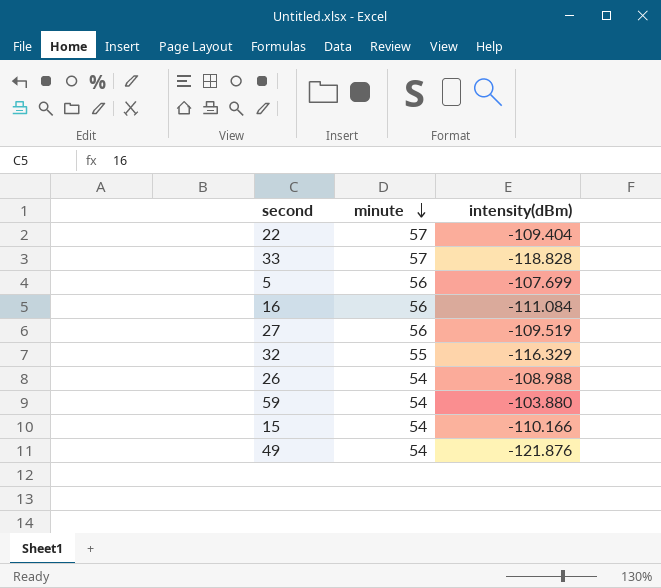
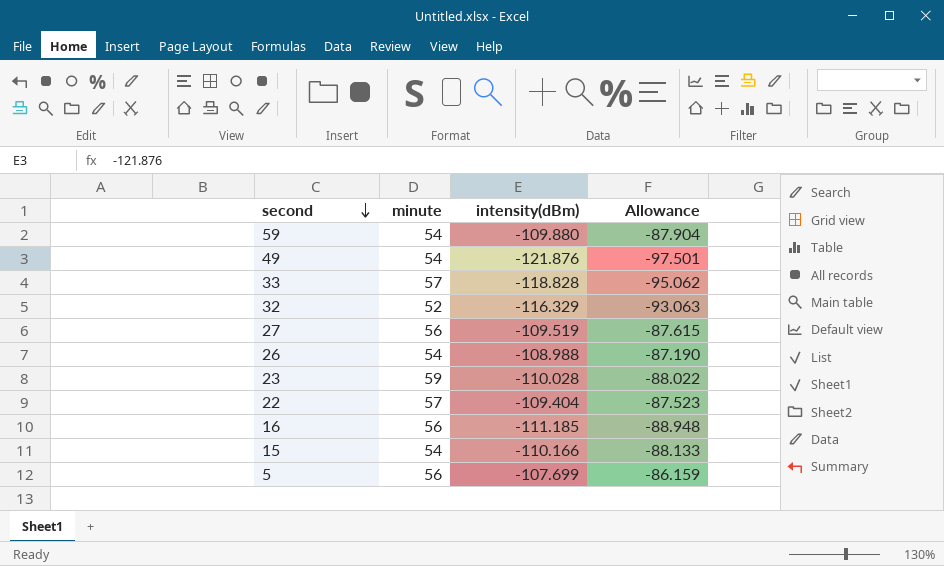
row order: minute descending -> second descending
column Allowance | formula: none -> [intensity(dBm)] * 0.8
59 | intensity(dBm): -103.880 -> -109.880
32 | minute: 55 -> 52
row 23: none -> 59 | -110.028 | -88.022
16 | intensity(dBm): -111.084 -> -111.185

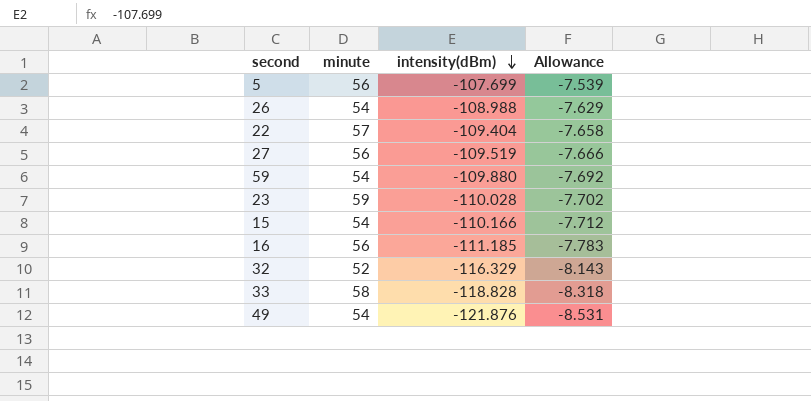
row order: second descending -> intensity(dBm) descending
column Allowance | formula: [intensity(dBm)] * 0.8 -> [intensity(dBm)] * 0.07
33 | minute: 57 -> 58

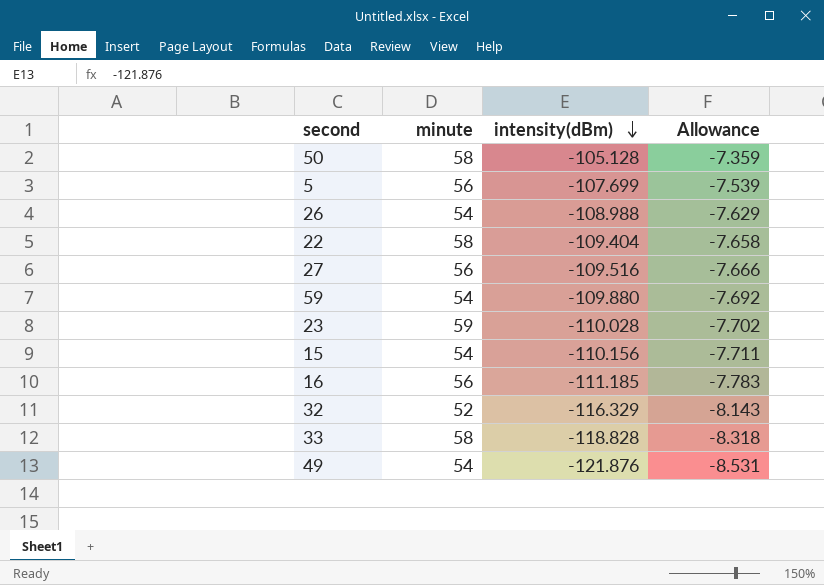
row 50: none -> 58 | -105.128 | -7.359
22 | minute: 57 -> 58
27 | intensity(dBm): -109.519 -> -109.516
15 | intensity(dBm): -110.166 -> -110.156
15 | Allowance: -7.712 -> -7.711

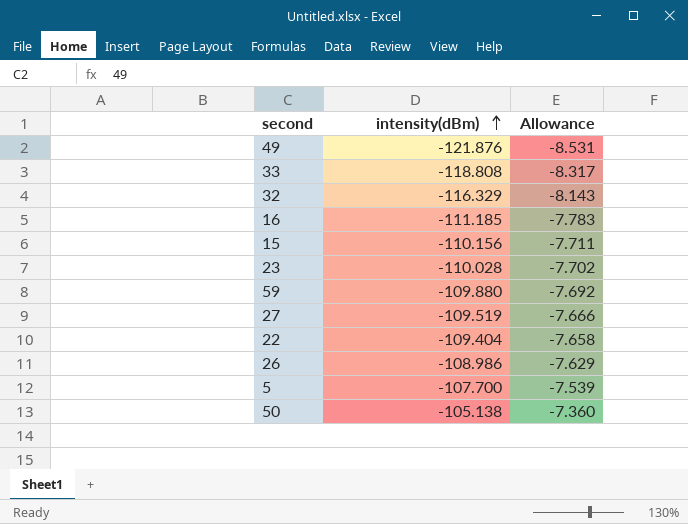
row order: intensity(dBm) descending -> intensity(dBm) ascending
column minute | position: 2 -> none
33 | intensity(dBm): -118.828 -> -118.808
33 | Allowance: -8.318 -> -8.317
27 | intensity(dBm): -109.516 -> -109.519
26 | intensity(dBm): -108.988 -> -108.986
5 | intensity(dBm): -107.699 -> -107.700
50 | intensity(dBm): -105.128 -> -105.138
50 | Allowance: -7.359 -> -7.360

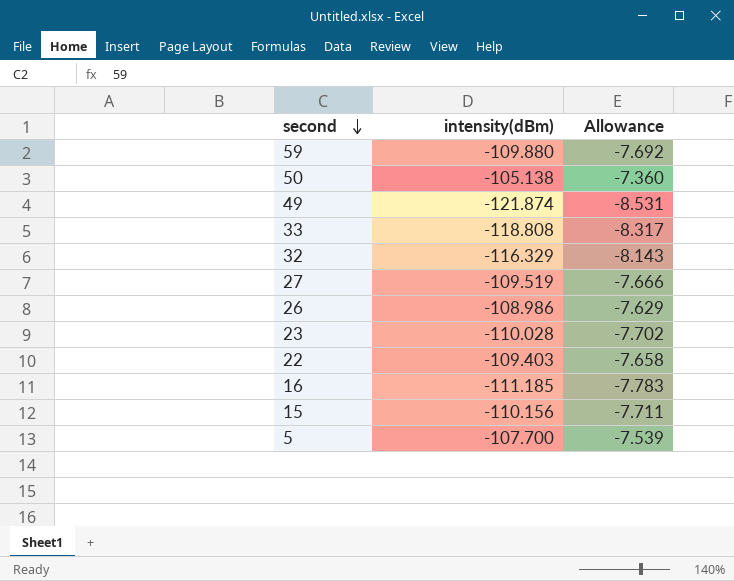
row order: intensity(dBm) ascending -> second descending
49 | intensity(dBm): -121.876 -> -121.874
22 | intensity(dBm): -109.404 -> -109.403

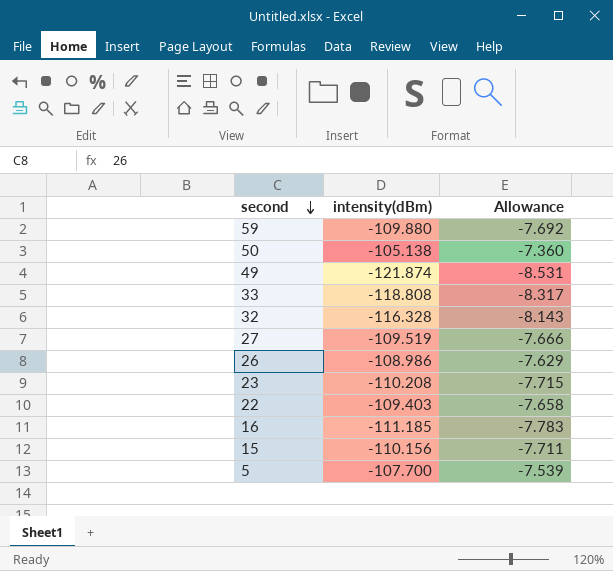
32 | intensity(dBm): -116.329 -> -116.328
23 | intensity(dBm): -110.028 -> -110.208
23 | Allowance: -7.702 -> -7.715

